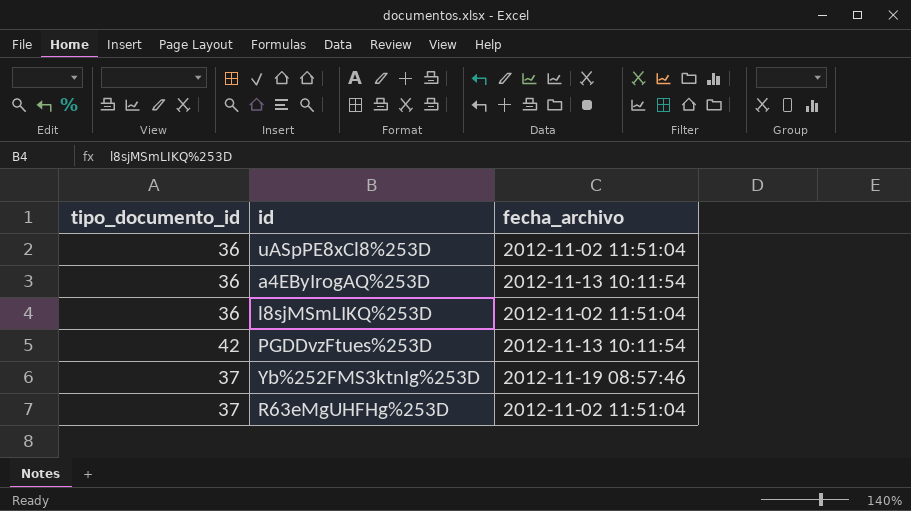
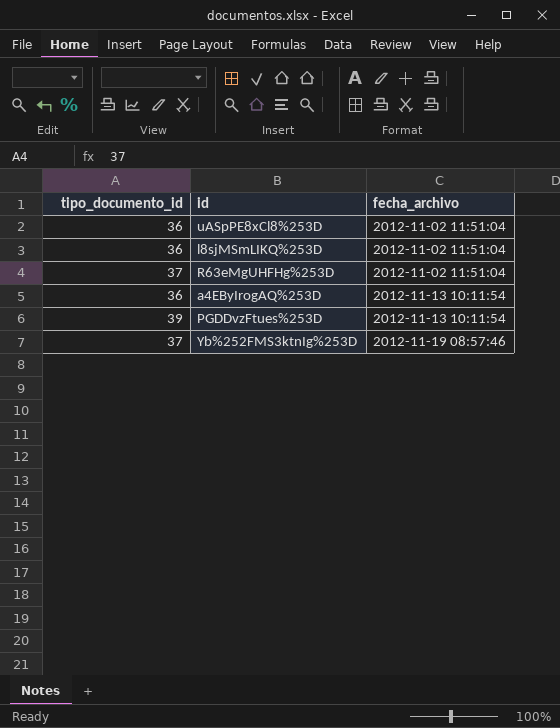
row order: none -> fecha_archivo ascending
PGDDvzFtues%253D | tipo_documento_id: 42 -> 39

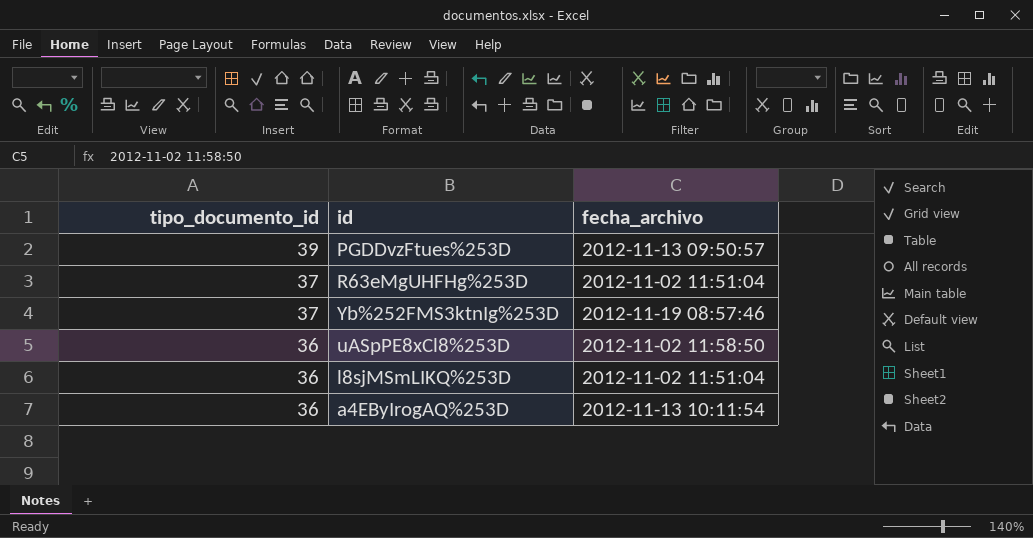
row order: fecha_archivo ascending -> tipo_documento_id descending
PGDDvzFtues%253D | fecha_archivo: 2012-11-13 10:11:54 -> 2012-11-13 09:50:57
uASpPE8xCl8%253D | fecha_archivo: 2012-11-02 11:51:04 -> 2012-11-02 11:58:50

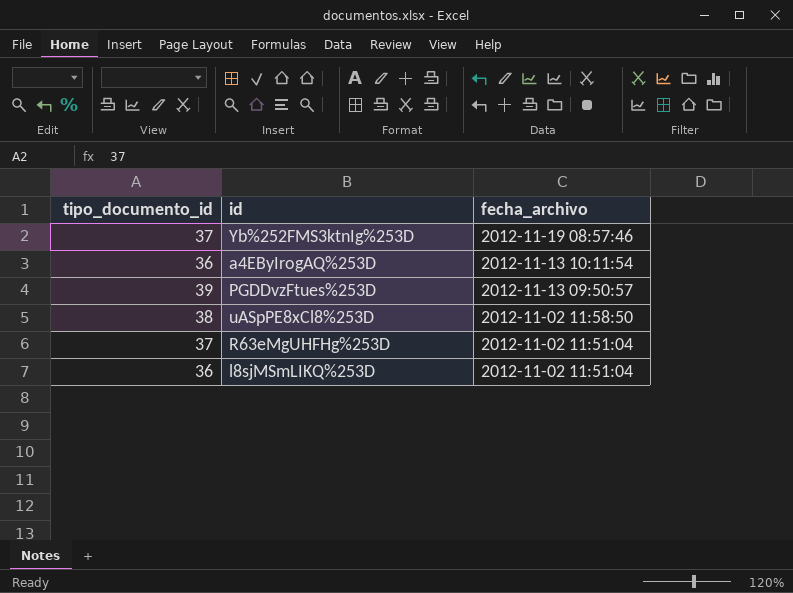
row order: tipo_documento_id descending -> fecha_archivo descending
uASpPE8xCl8%253D | tipo_documento_id: 36 -> 38

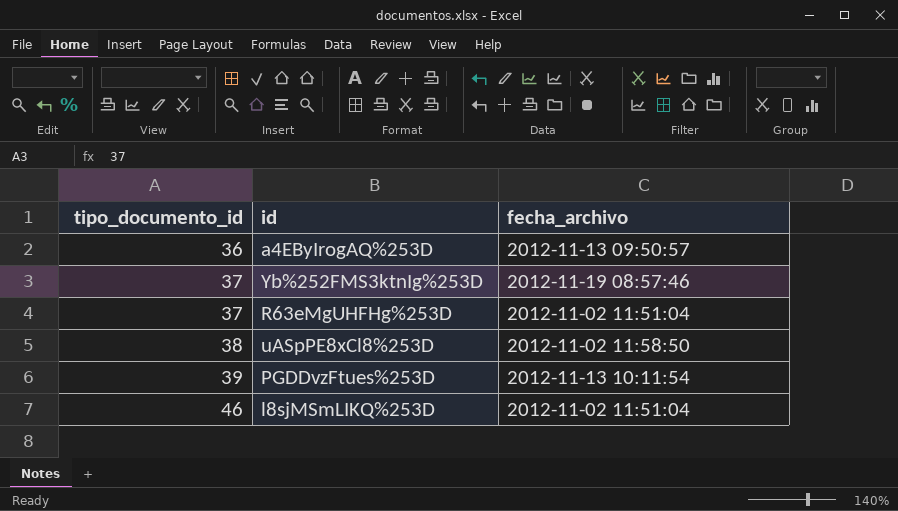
row order: fecha_archivo descending -> tipo_documento_id ascending
a4EByIrogAQ%253D | fecha_archivo: 2012-11-13 10:11:54 -> 2012-11-13 09:50:57
PGDDvzFtues%253D | fecha_archivo: 2012-11-13 09:50:57 -> 2012-11-13 10:11:54
l8sjMSmLIKQ%253D | tipo_documento_id: 36 -> 46

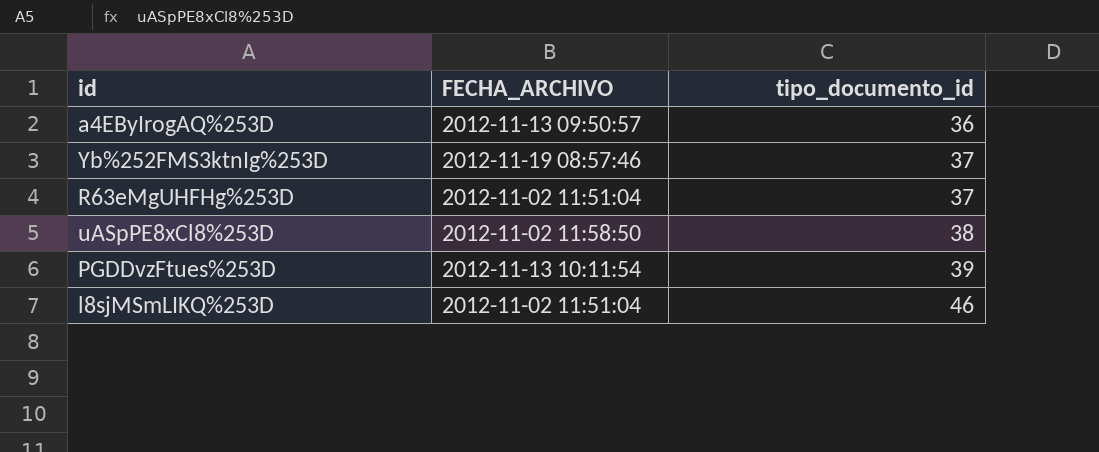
column name: fecha_archivo -> FECHA_ARCHIVO
column tipo_documento_id | position: 1 -> 3

